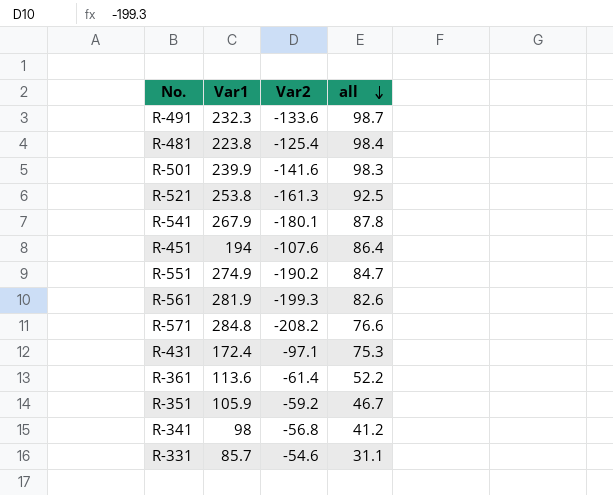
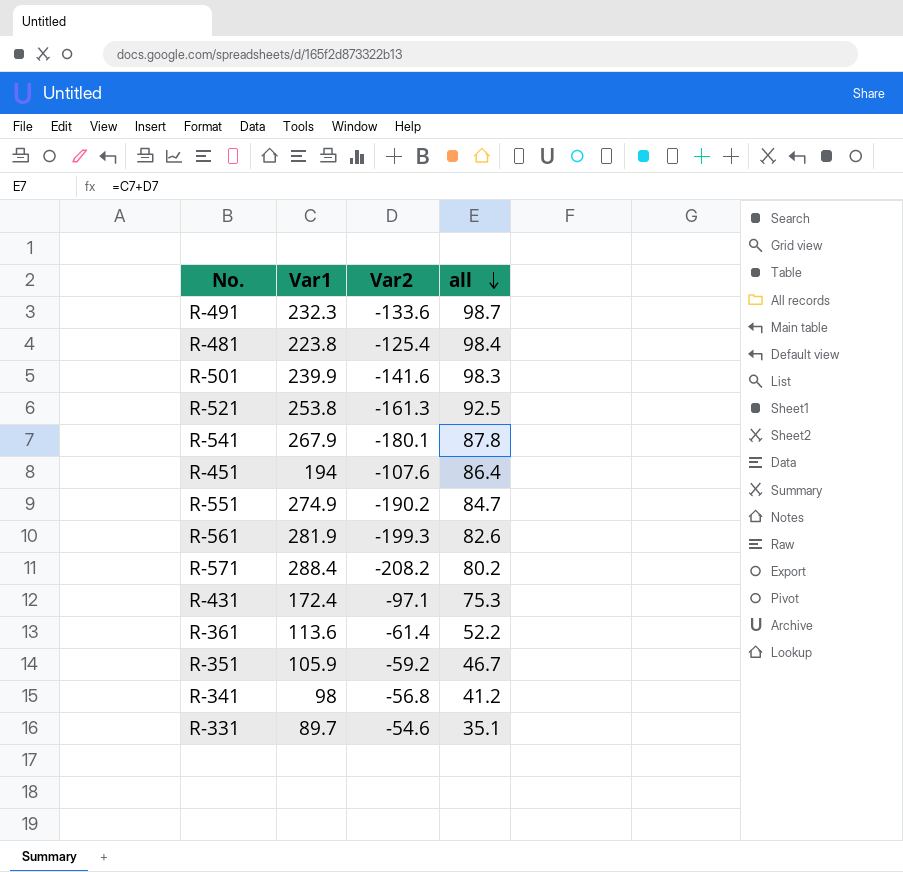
R-571 | Var1: 284.8 -> 288.4
R-571 | all: 76.6 -> 80.2
R-331 | Var1: 85.7 -> 89.7
R-331 | all: 31.1 -> 35.1

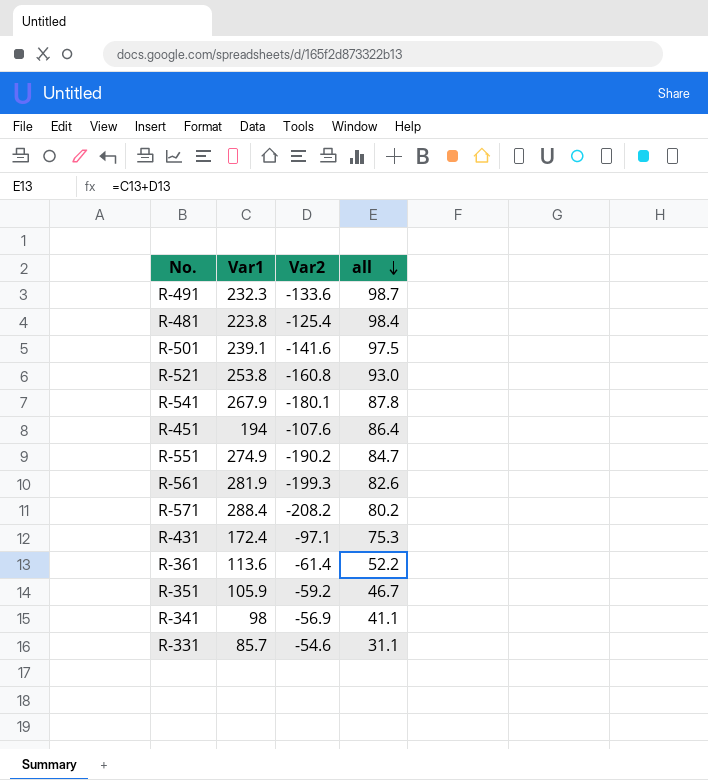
R-501 | Var1: 239.9 -> 239.1
R-501 | all: 98.3 -> 97.5
R-521 | Var2: -161.3 -> -160.8
R-521 | all: 92.5 -> 93.0
R-341 | Var2: -56.8 -> -56.9
R-341 | all: 41.2 -> 41.1
R-331 | Var1: 89.7 -> 85.7
R-331 | all: 35.1 -> 31.1

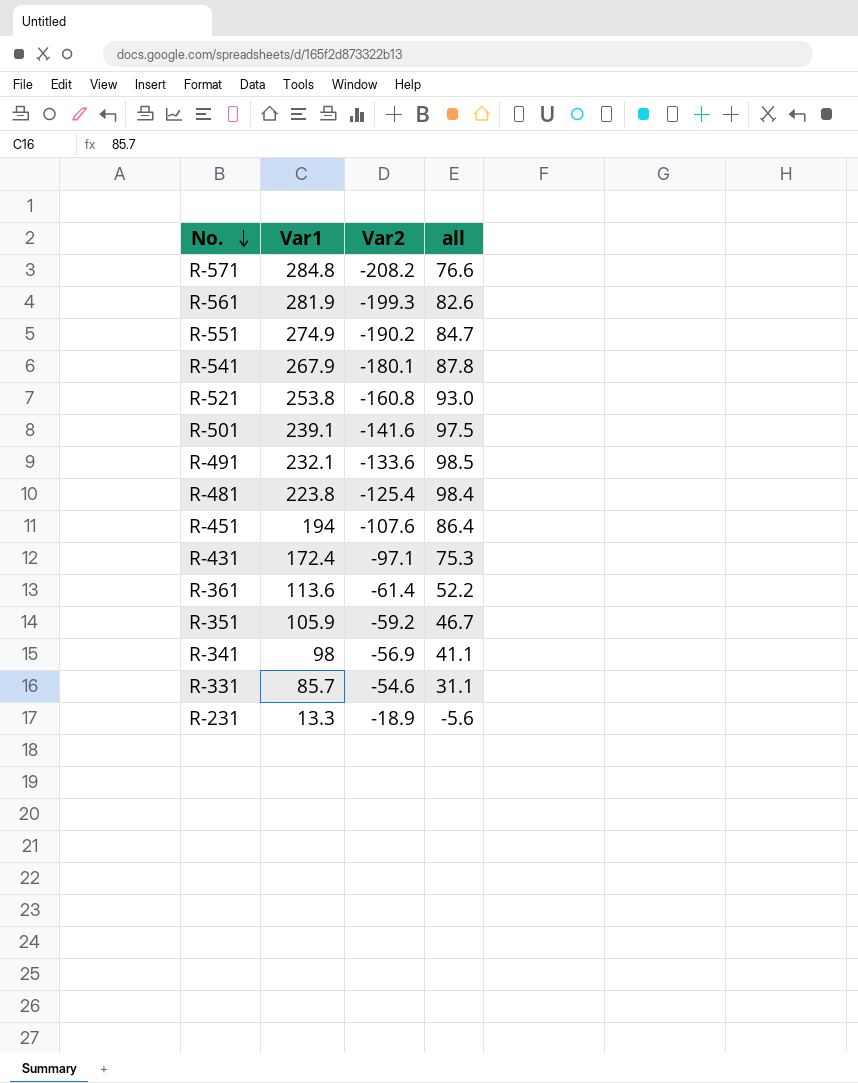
row order: all descending -> No. descending
R-571 | Var1: 288.4 -> 284.8
R-571 | all: 80.2 -> 76.6
R-491 | Var1: 232.3 -> 232.1
R-491 | all: 98.7 -> 98.5
row R-231: none -> 13.3 | -18.9 | -5.6

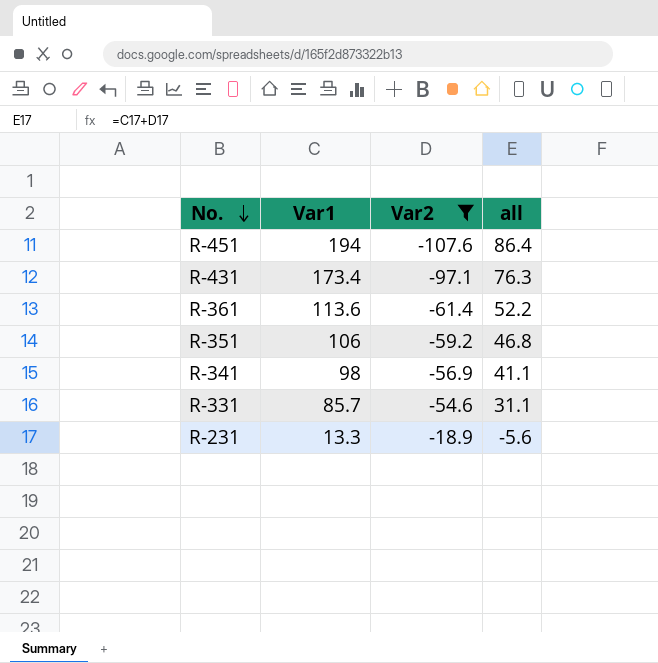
filter: none -> Var2 >= -107.6
R-431 | Var1: 172.4 -> 173.4
R-431 | all: 75.3 -> 76.3
R-351 | Var1: 105.9 -> 106
R-351 | all: 46.7 -> 46.8

